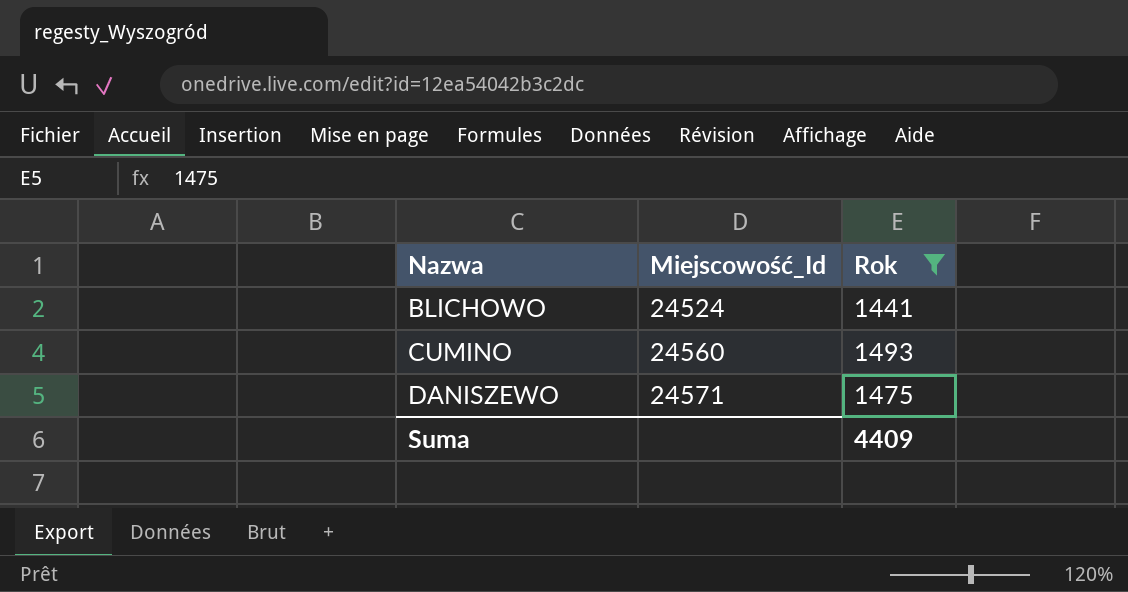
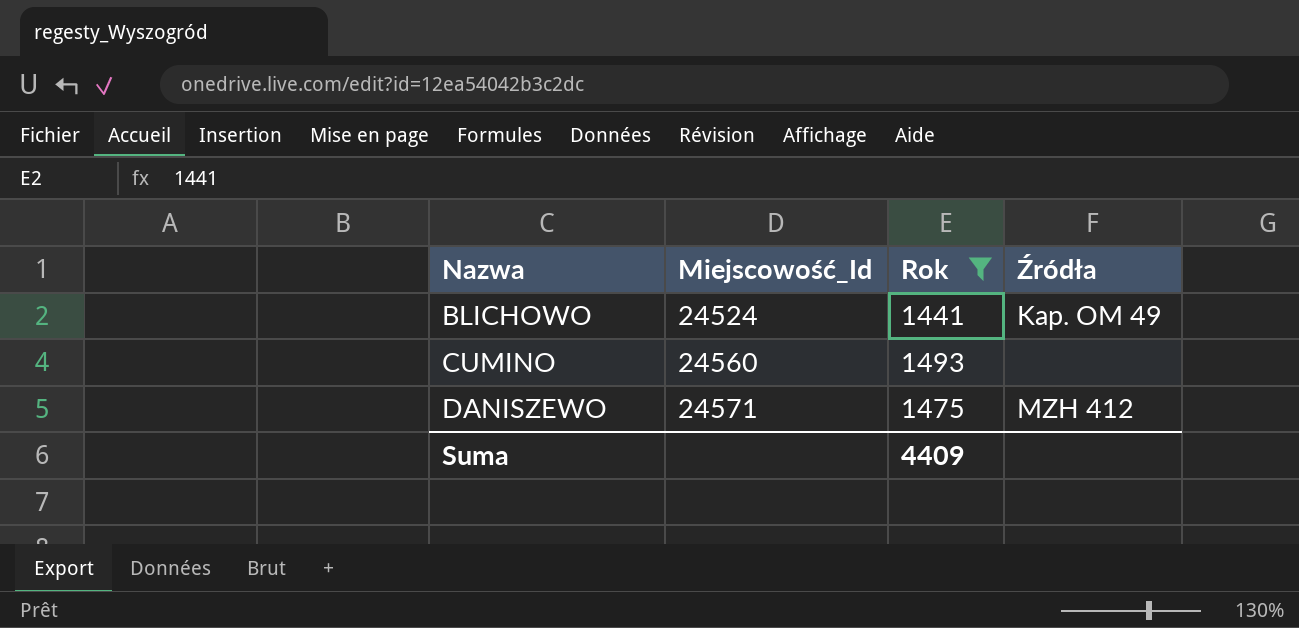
column Źródła | position: none -> 4

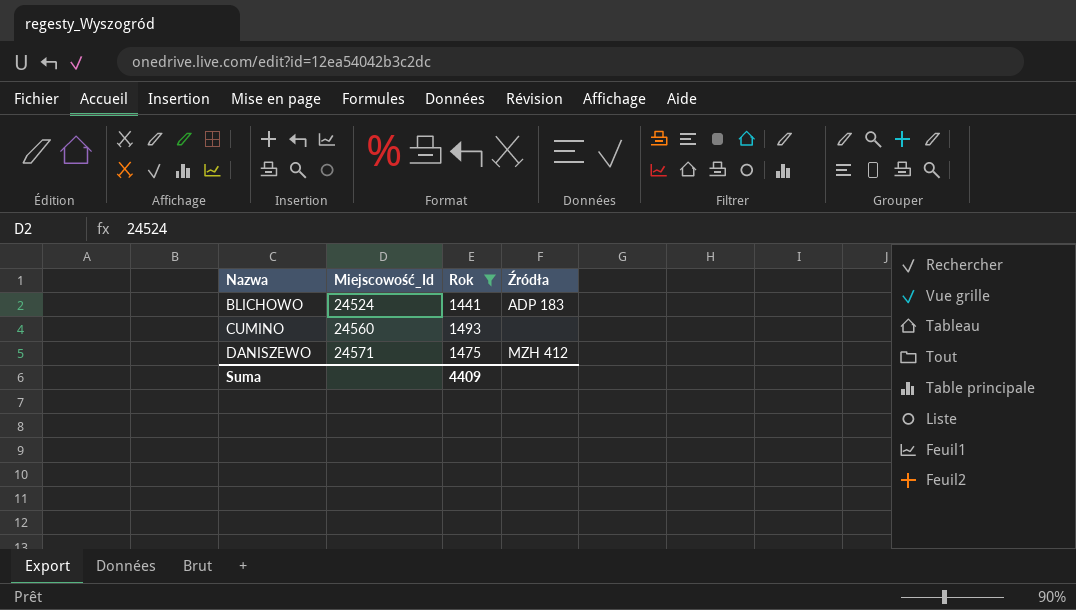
BLICHOWO | Źródła: Kap. OM 49 -> ADP 183

